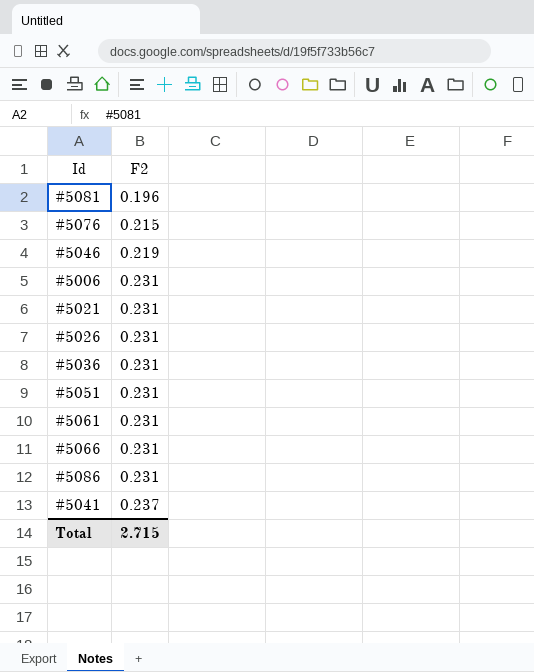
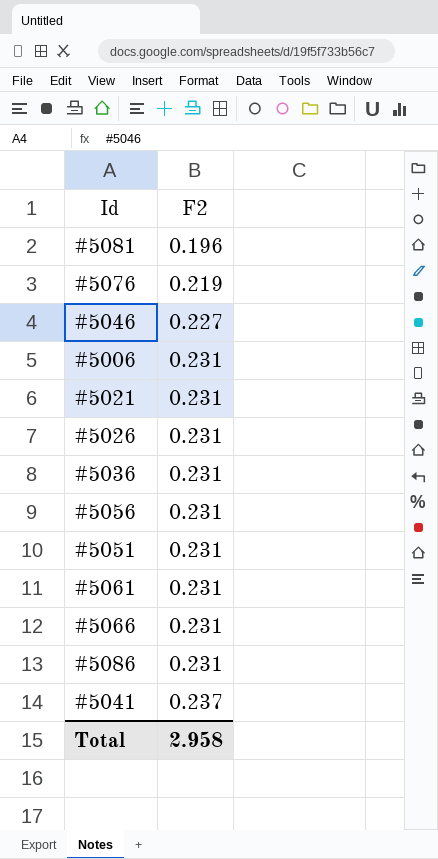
#5076 | F2: 0.215 -> 0.219
#5046 | F2: 0.219 -> 0.227
row #5056: none -> 0.231
Total | F2: 2.715 -> 2.958

